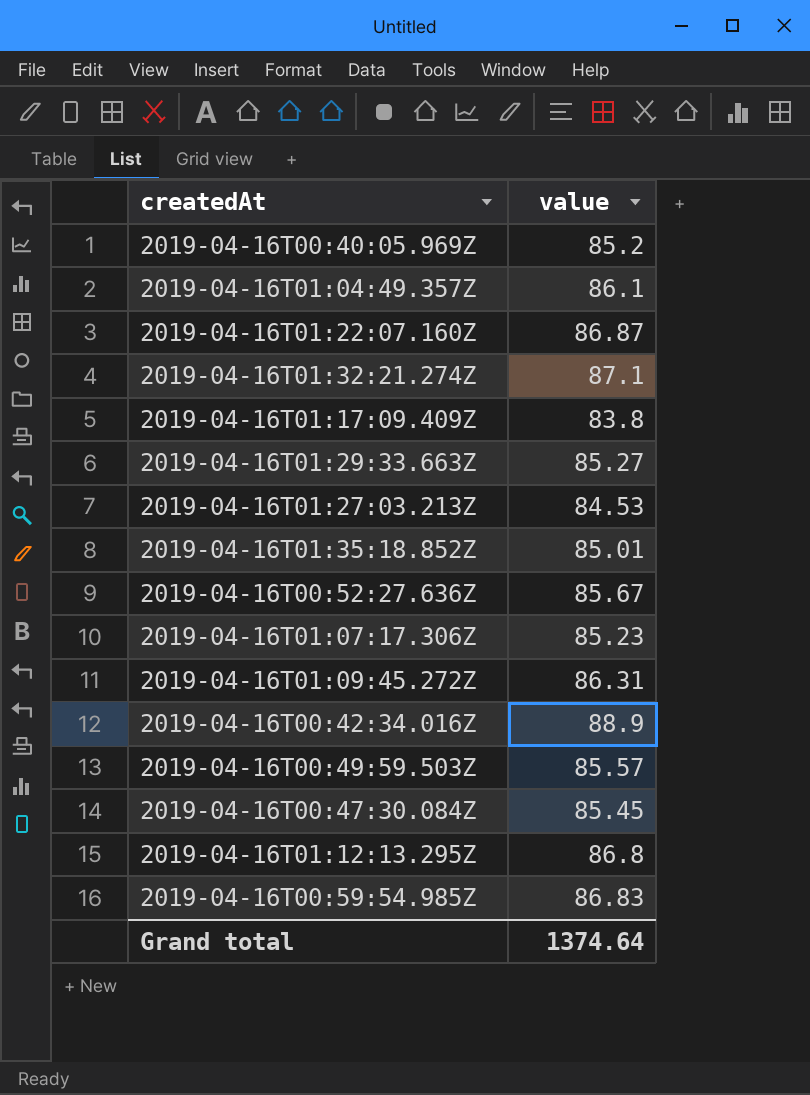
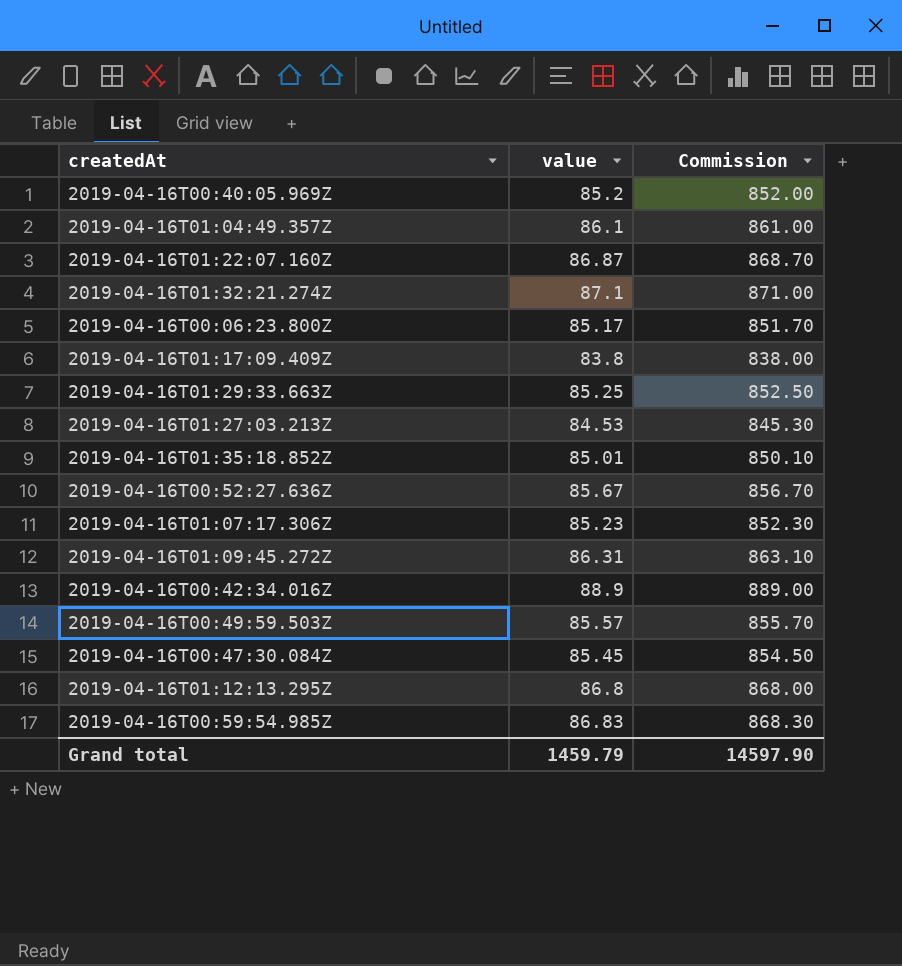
column Commission | formula: none -> [value] * 10
row 2019-04-16T00:06:23.800Z: none -> 85.17 | 851.70
2019-04-16T01:29:33.663Z | value: 85.27 -> 85.25
Grand total | value: 1374.64 -> 1459.79

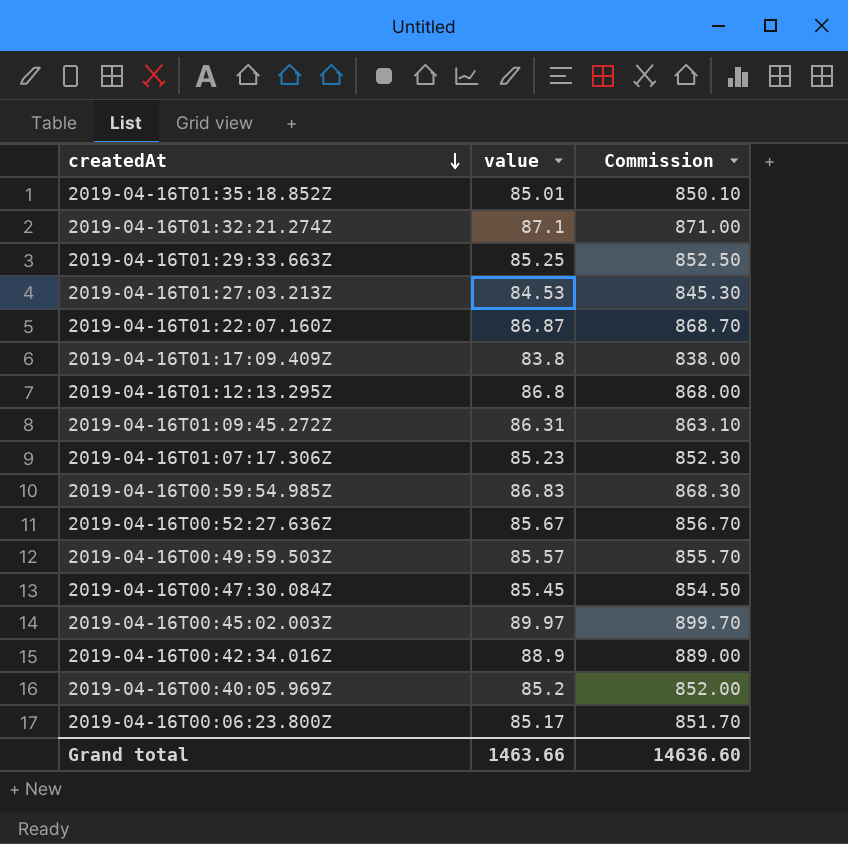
row order: none -> createdAt descending
row 2019-04-16T01:04:49.357Z: 86.1 | 861.00 -> none
row 2019-04-16T00:45:02.003Z: none -> 89.97 | 899.70
Grand total | value: 1459.79 -> 1463.66
Grand total | Commission: 14597.90 -> 14636.60

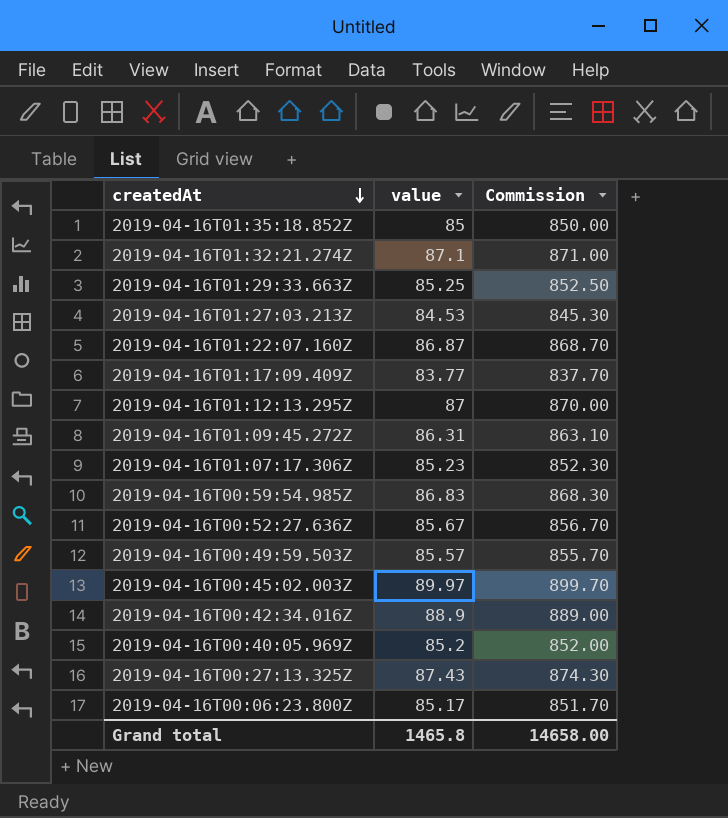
row 2019-04-16T00:47:30.084Z: 85.45 | 854.50 -> none
2019-04-16T01:35:18.852Z | value: 85.01 -> 85
2019-04-16T01:35:18.852Z | Commission: 850.10 -> 850.00
2019-04-16T01:17:09.409Z | value: 83.8 -> 83.77
2019-04-16T01:17:09.409Z | Commission: 838.00 -> 837.70
2019-04-16T01:12:13.295Z | value: 86.8 -> 87
2019-04-16T01:12:13.295Z | Commission: 868.00 -> 870.00
row 2019-04-16T00:27:13.325Z: none -> 87.43 | 874.30
Grand total | value: 1463.66 -> 1465.8
Grand total | Commission: 14636.60 -> 14658.00

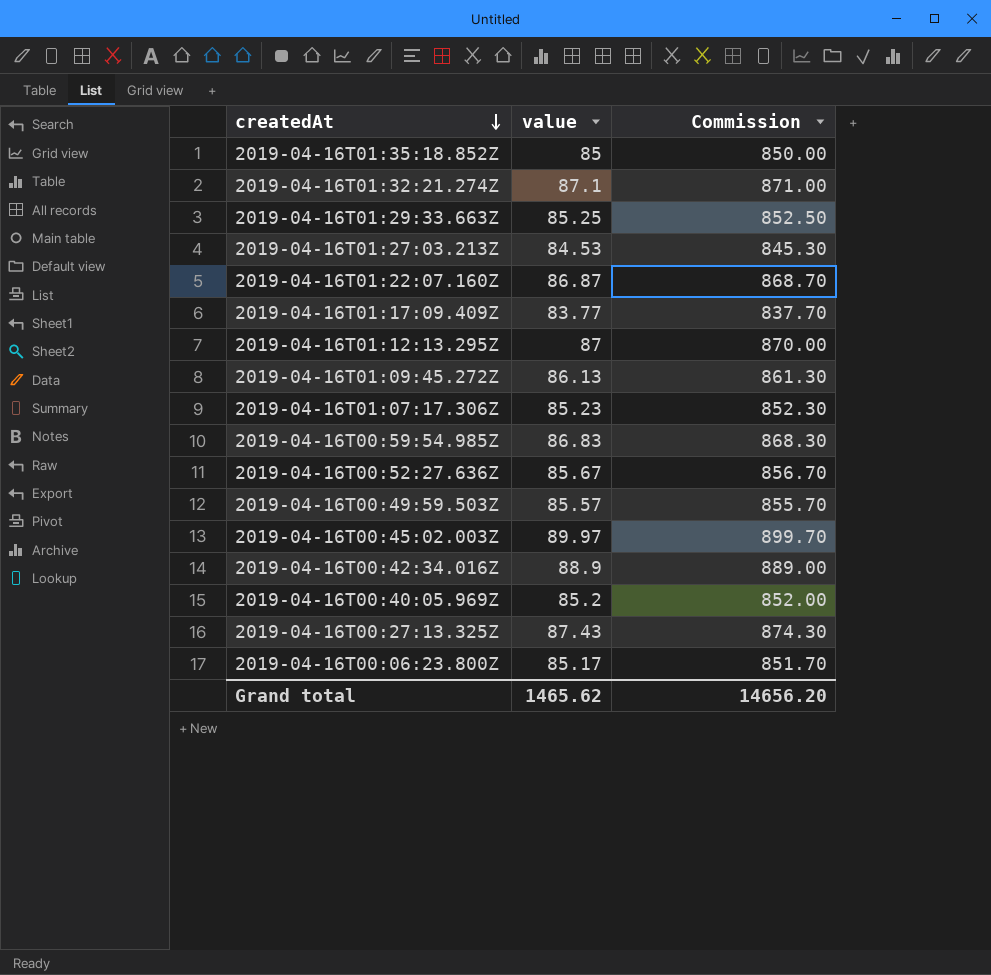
2019-04-16T01:09:45.272Z | value: 86.31 -> 86.13
2019-04-16T01:09:45.272Z | Commission: 863.10 -> 861.30
Grand total | value: 1465.8 -> 1465.62
Grand total | Commission: 14658.00 -> 14656.20

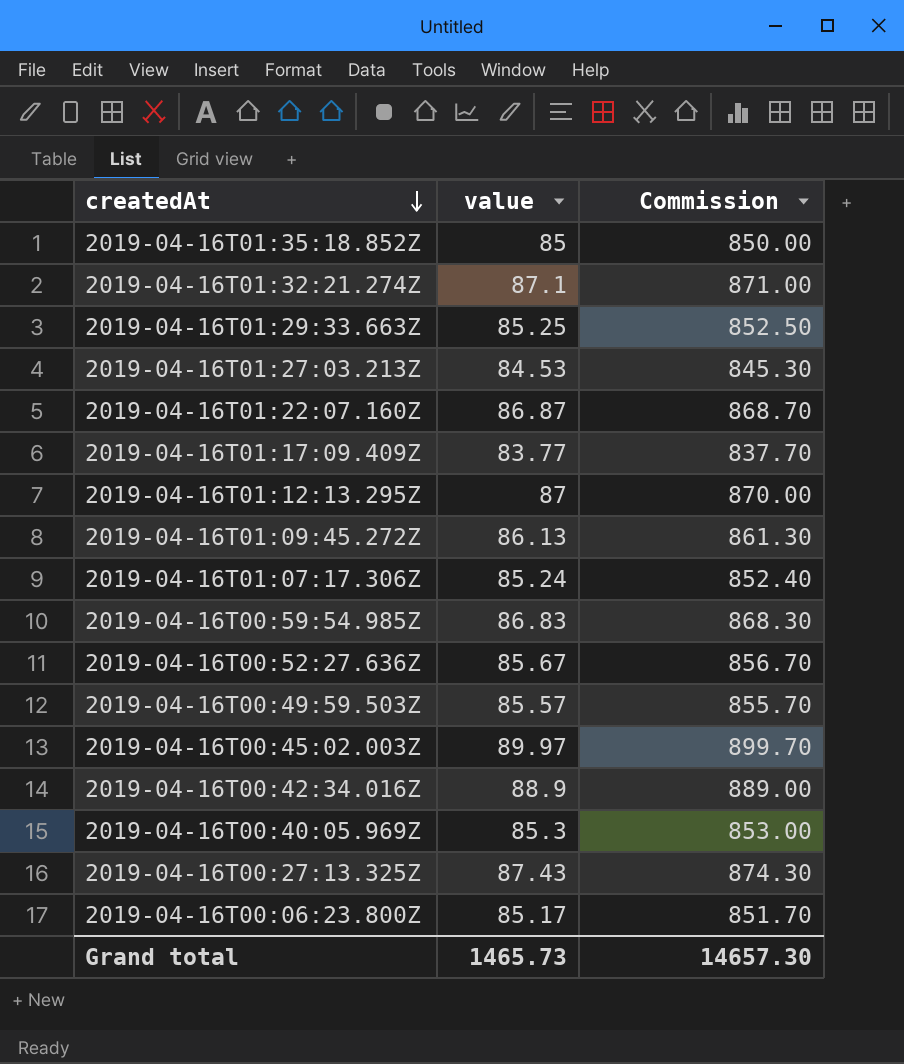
2019-04-16T01:07:17.306Z | value: 85.23 -> 85.24
2019-04-16T01:07:17.306Z | Commission: 852.30 -> 852.40
2019-04-16T00:40:05.969Z | value: 85.2 -> 85.3
2019-04-16T00:40:05.969Z | Commission: 852.00 -> 853.00
Grand total | value: 1465.62 -> 1465.73
Grand total | Commission: 14656.20 -> 14657.30

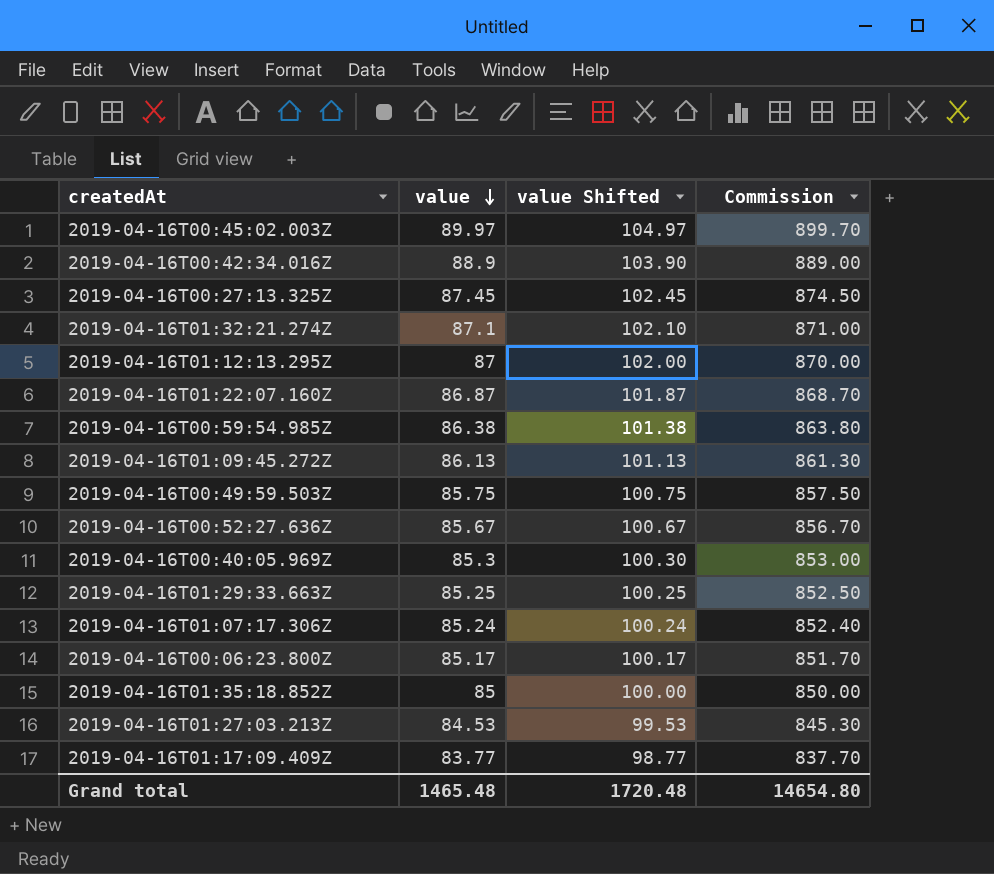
row order: createdAt descending -> value descending
column value Shifted | formula: none -> [value] + 15
2019-04-16T00:27:13.325Z | value: 87.43 -> 87.45
2019-04-16T00:27:13.325Z | Commission: 874.30 -> 874.50
2019-04-16T00:59:54.985Z | value: 86.83 -> 86.38
2019-04-16T00:59:54.985Z | Commission: 868.30 -> 863.80
2019-04-16T00:49:59.503Z | value: 85.57 -> 85.75
2019-04-16T00:49:59.503Z | Commission: 855.70 -> 857.50
Grand total | value: 1465.73 -> 1465.48
Grand total | Commission: 14657.30 -> 14654.80

